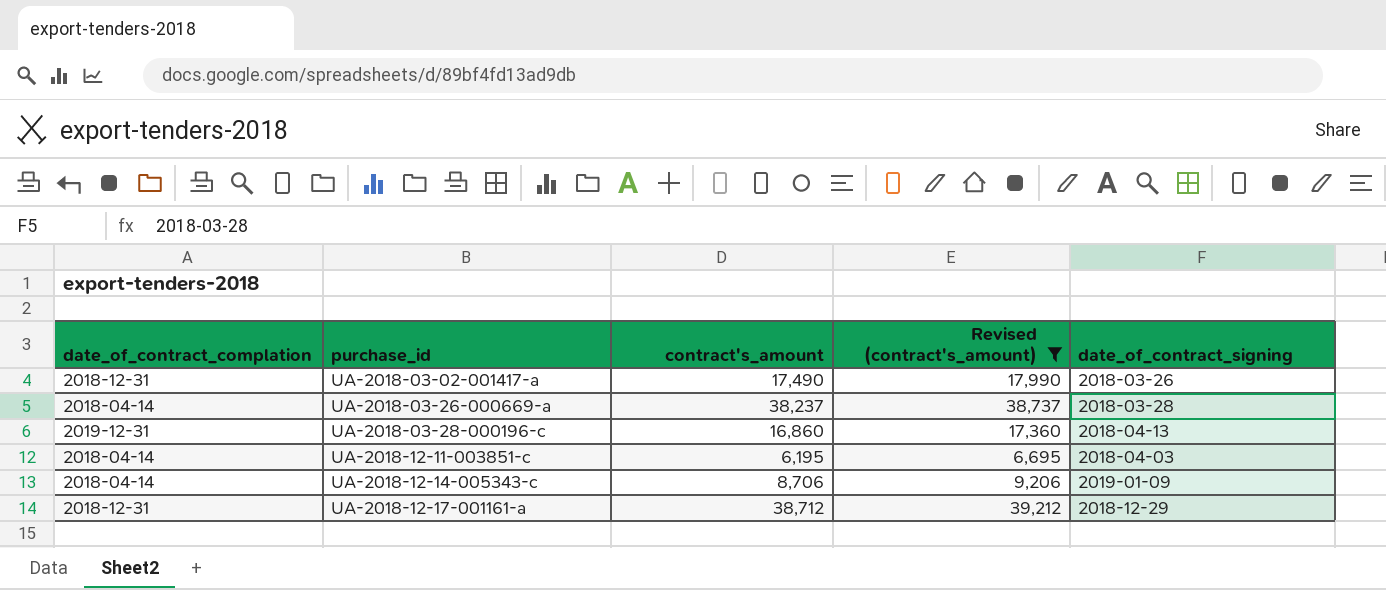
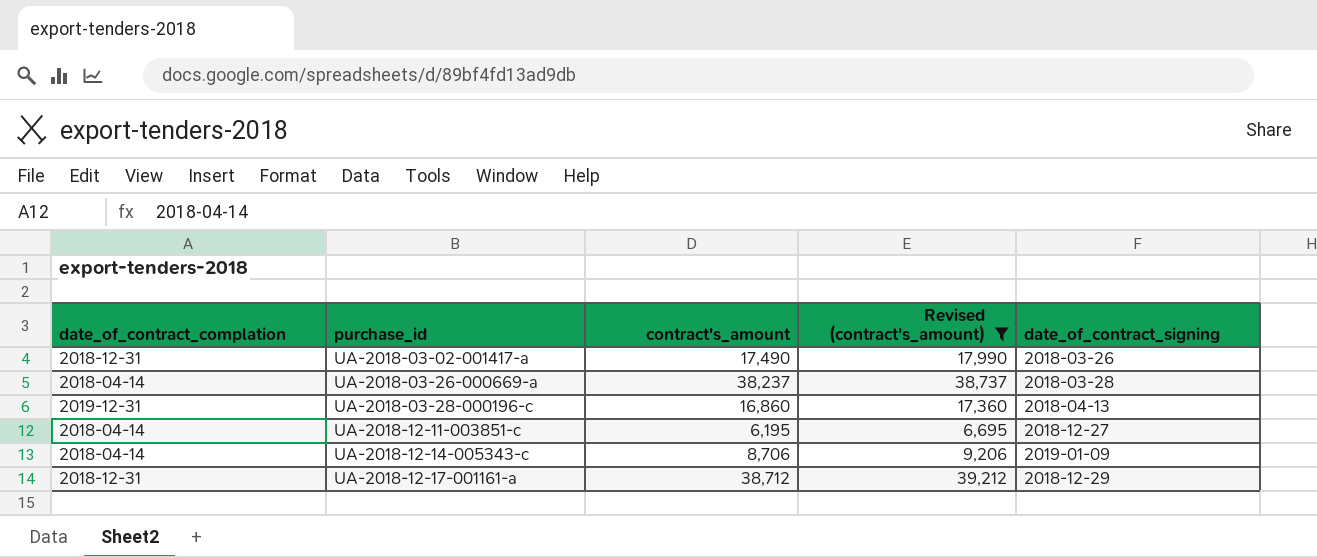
UA-2018-12-11-003851-c | date_of_contract_signing: 2018-04-03 -> 2018-12-27

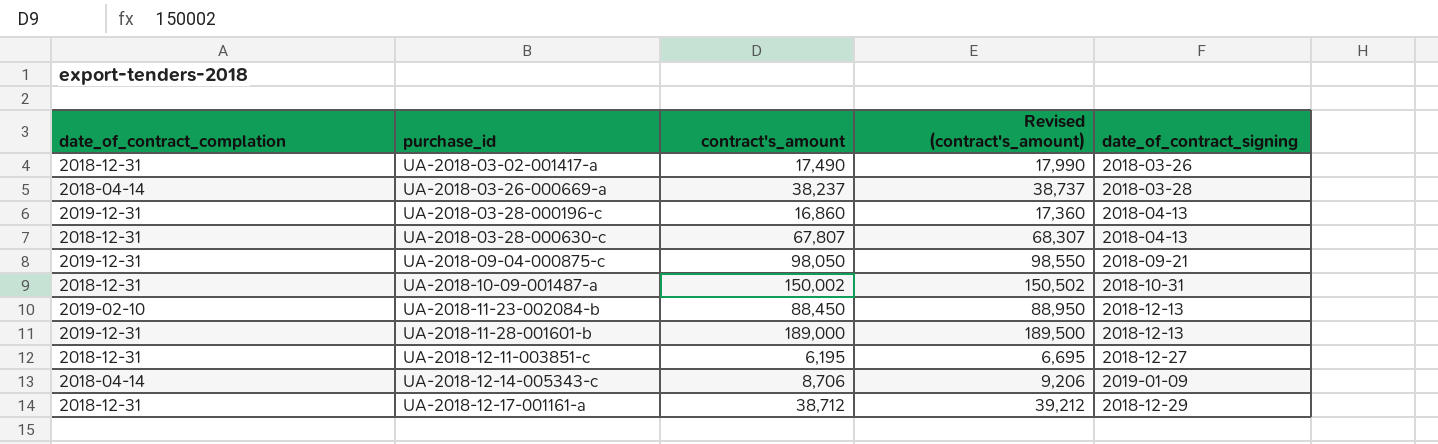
filter: Revised (contract's_amount) <= 39,212 -> none
UA-2018-12-11-003851-c | date_of_contract_complation: 2018-04-14 -> 2018-12-31

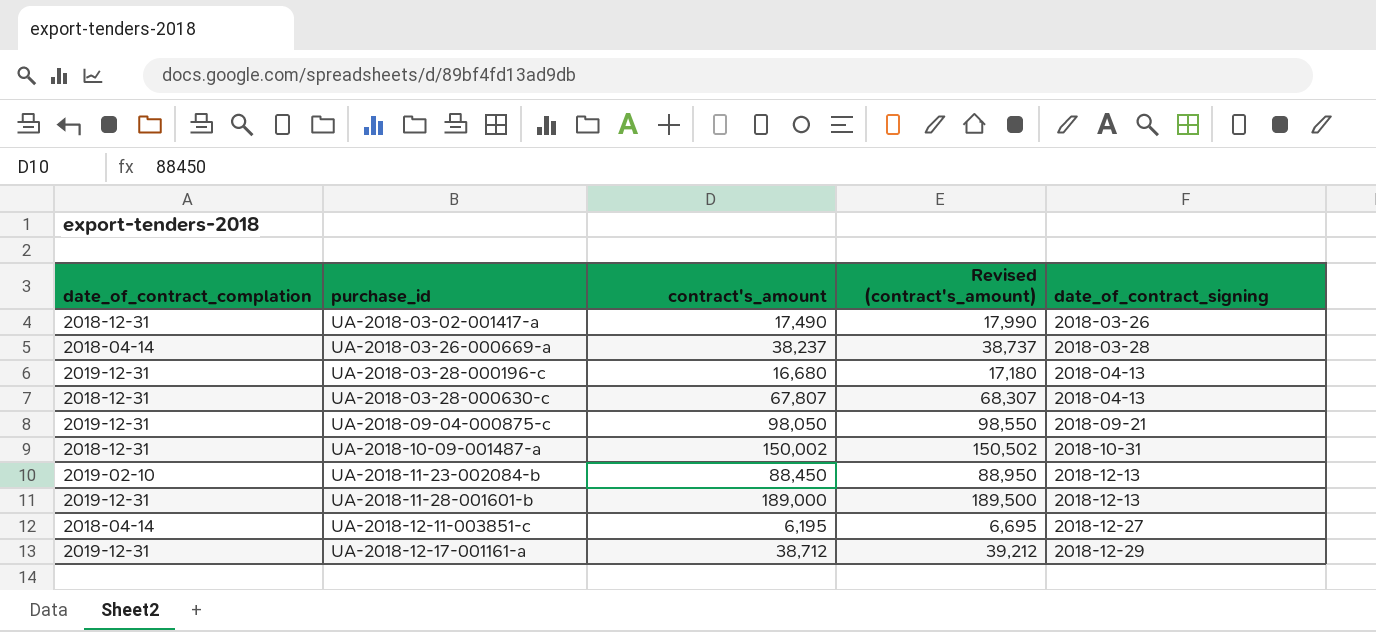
row UA-2018-12-14-005343-c: 2018-04-14 | 8,706 | 9,206 | 2019-01-09 -> none
UA-2018-03-28-000196-c | contract's_amount: 16,860 -> 16,680
UA-2018-03-28-000196-c | Revised (contract's_amount): 17,360 -> 17,180
UA-2018-12-11-003851-c | date_of_contract_complation: 2018-12-31 -> 2018-04-14
UA-2018-12-17-001161-a | date_of_contract_complation: 2018-12-31 -> 2019-12-31

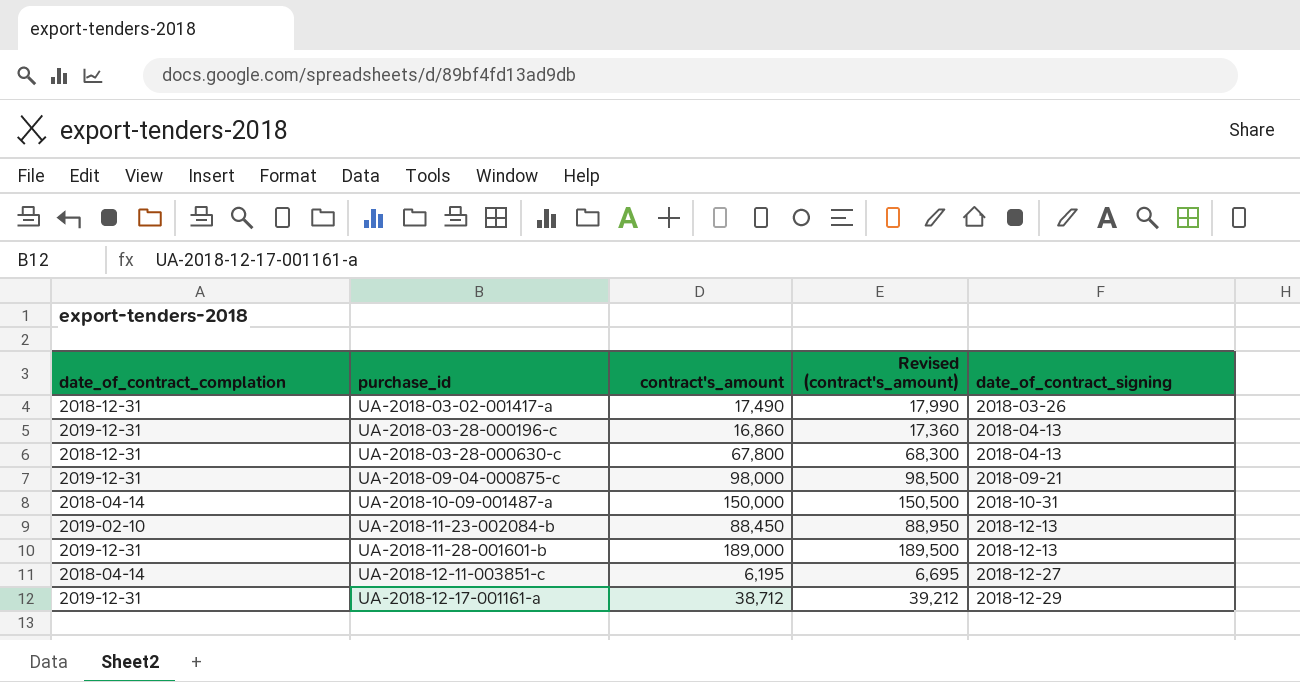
row UA-2018-03-26-000669-a: 2018-04-14 | 38,237 | 38,737 | 2018-03-28 -> none
UA-2018-03-28-000196-c | contract's_amount: 16,680 -> 16,860
UA-2018-03-28-000196-c | Revised (contract's_amount): 17,180 -> 17,360
UA-2018-03-28-000630-c | contract's_amount: 67,807 -> 67,800
UA-2018-03-28-000630-c | Revised (contract's_amount): 68,307 -> 68,300
UA-2018-09-04-000875-c | contract's_amount: 98,050 -> 98,000
UA-2018-09-04-000875-c | Revised (contract's_amount): 98,550 -> 98,500
UA-2018-10-09-001487-a | date_of_contract_complation: 2018-12-31 -> 2018-04-14
UA-2018-10-09-001487-a | contract's_amount: 150,002 -> 150,000
UA-2018-10-09-001487-a | Revised (contract's_amount): 150,502 -> 150,500

